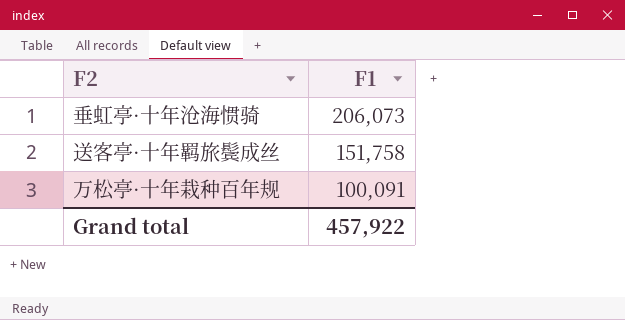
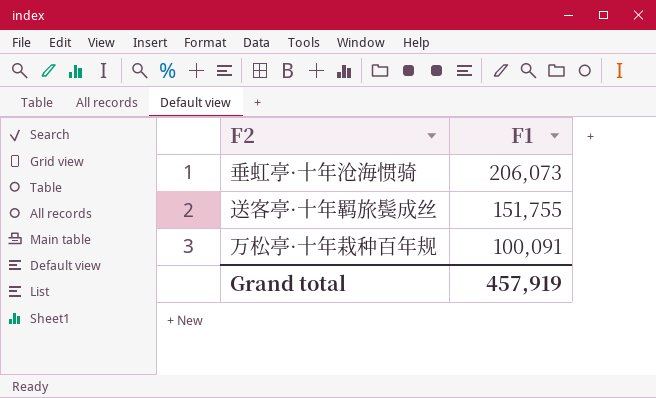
送客亭·十年羁旅鬓成丝 | F1: 151,758 -> 151,755
Grand total | F1: 457,922 -> 457,919

